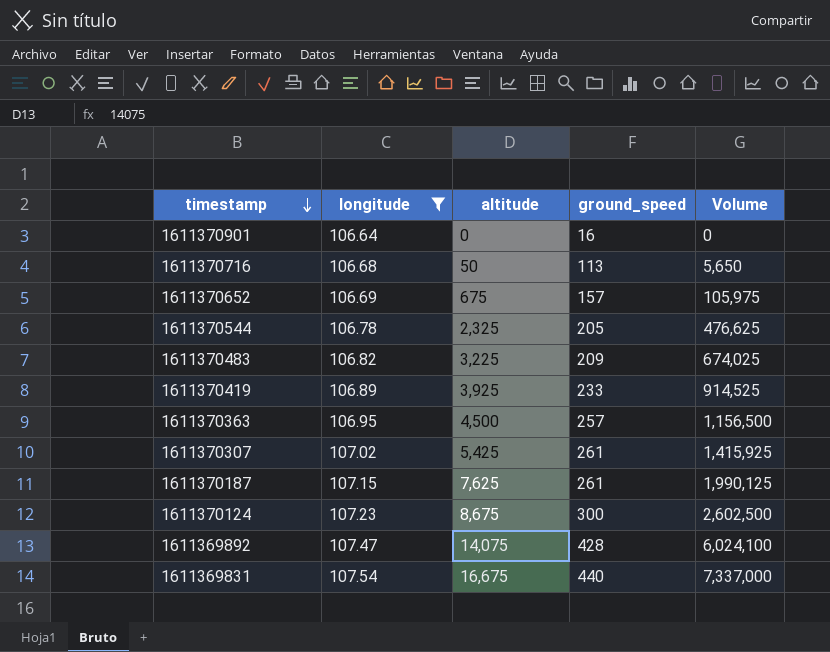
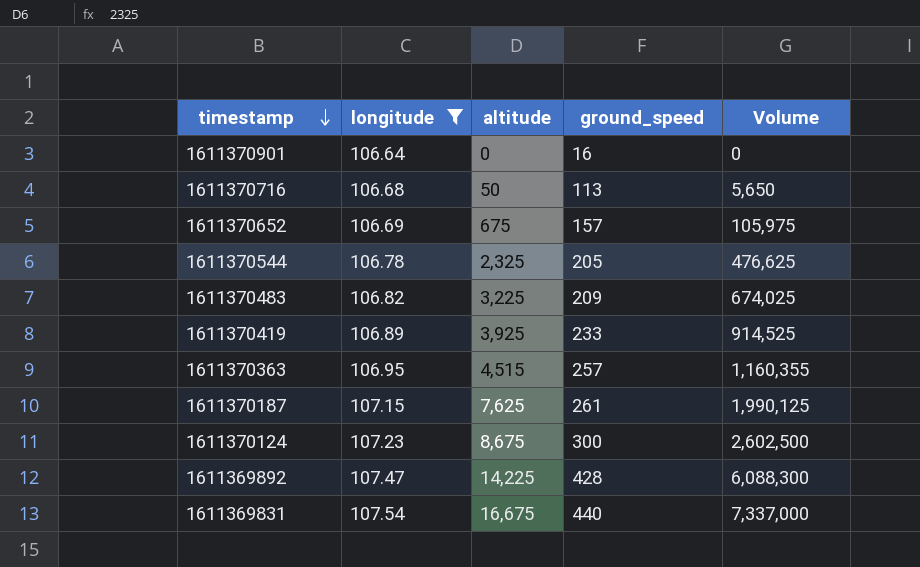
row 1611370307: 107.02 | 5,425 | 261 | 1,415,925 -> none
1611370363 | altitude: 4,500 -> 4,515
1611370363 | Volume: 1,156,500 -> 1,160,355
1611369892 | altitude: 14,075 -> 14,225
1611369892 | Volume: 6,024,100 -> 6,088,300

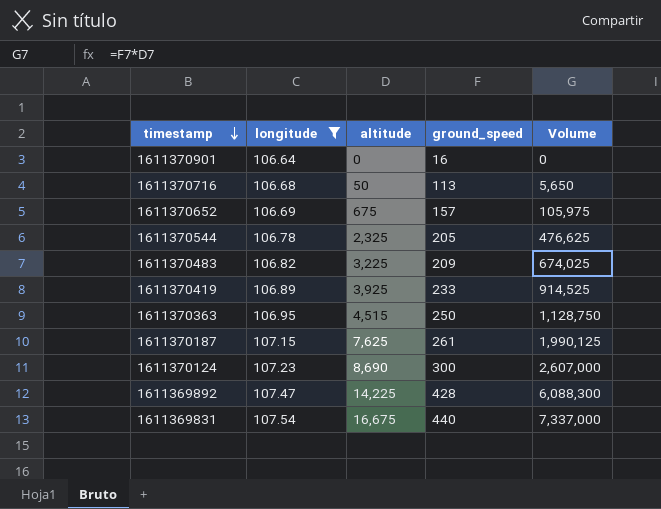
1611370363 | ground_speed: 257 -> 250
1611370363 | Volume: 1,160,355 -> 1,128,750
1611370124 | altitude: 8,675 -> 8,690
1611370124 | Volume: 2,602,500 -> 2,607,000

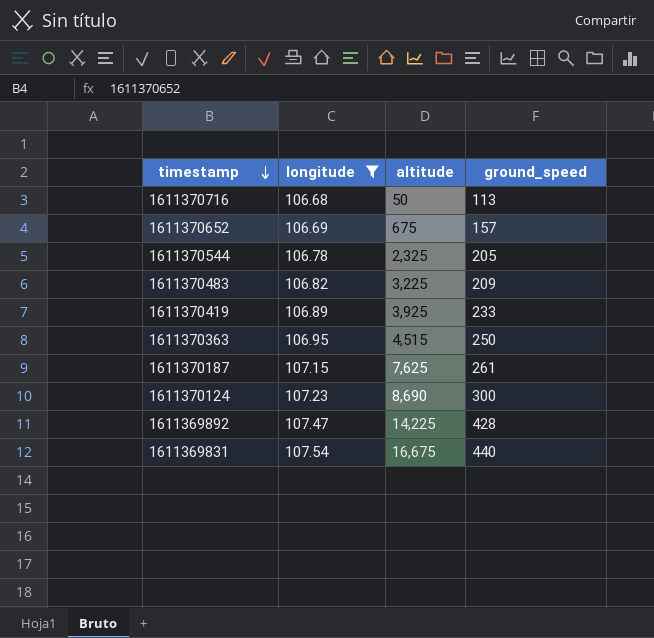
column Volume | formula: [altitude] * [ground_speed] -> none
row 1611370901: 106.64 | 0 | 16 | 0 -> none

